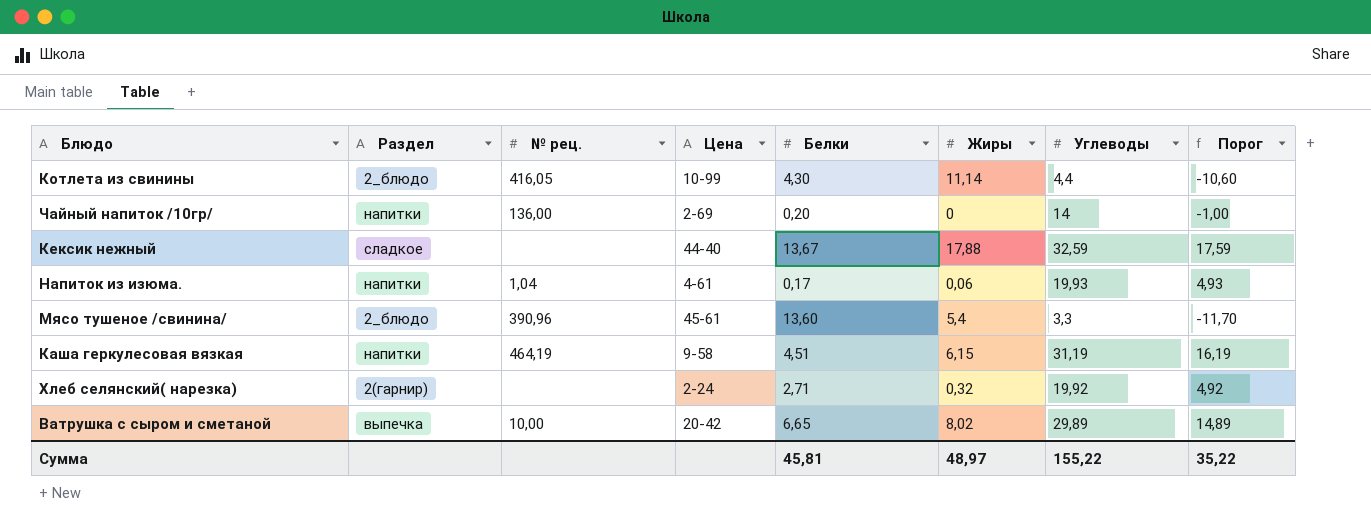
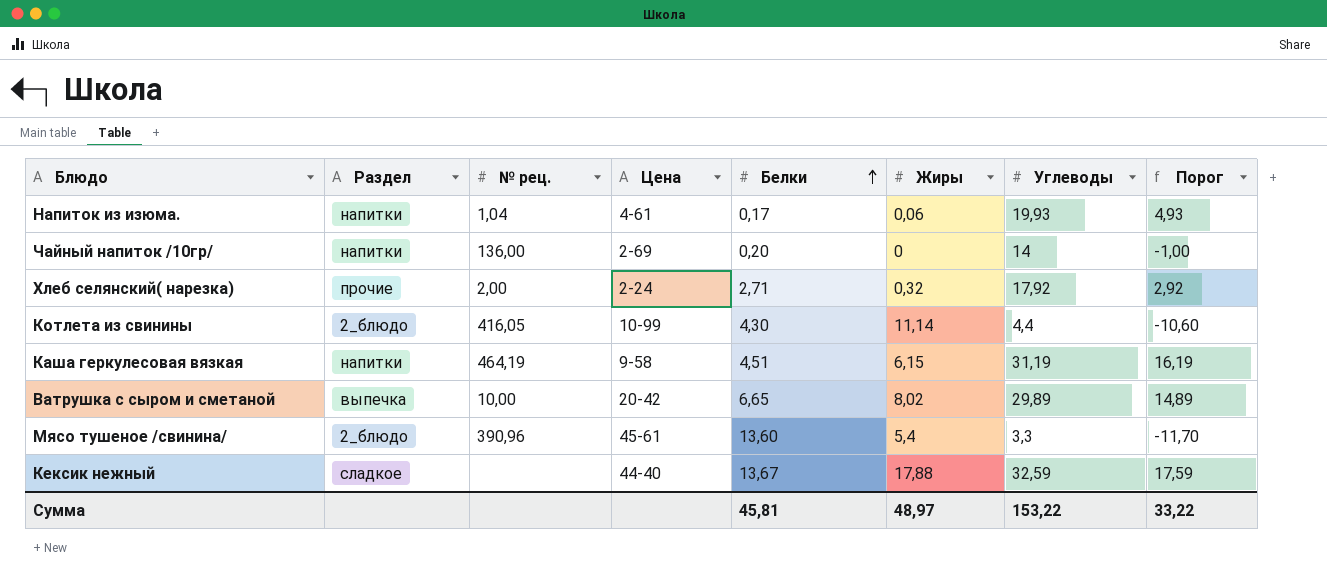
row order: none -> Белки ascending
Хлеб селянский( нарезка) | Раздел: 2(гарнир) -> прочие
Хлеб селянский( нарезка) | № рец.: none -> 2,00
Хлеб селянский( нарезка) | Углеводы: 19,92 -> 17,92
Хлеб селянский( нарезка) | Порог: 4,92 -> 2,92
Сумма | Углеводы: 155,22 -> 153,22
Сумма | Порог: 35,22 -> 33,22

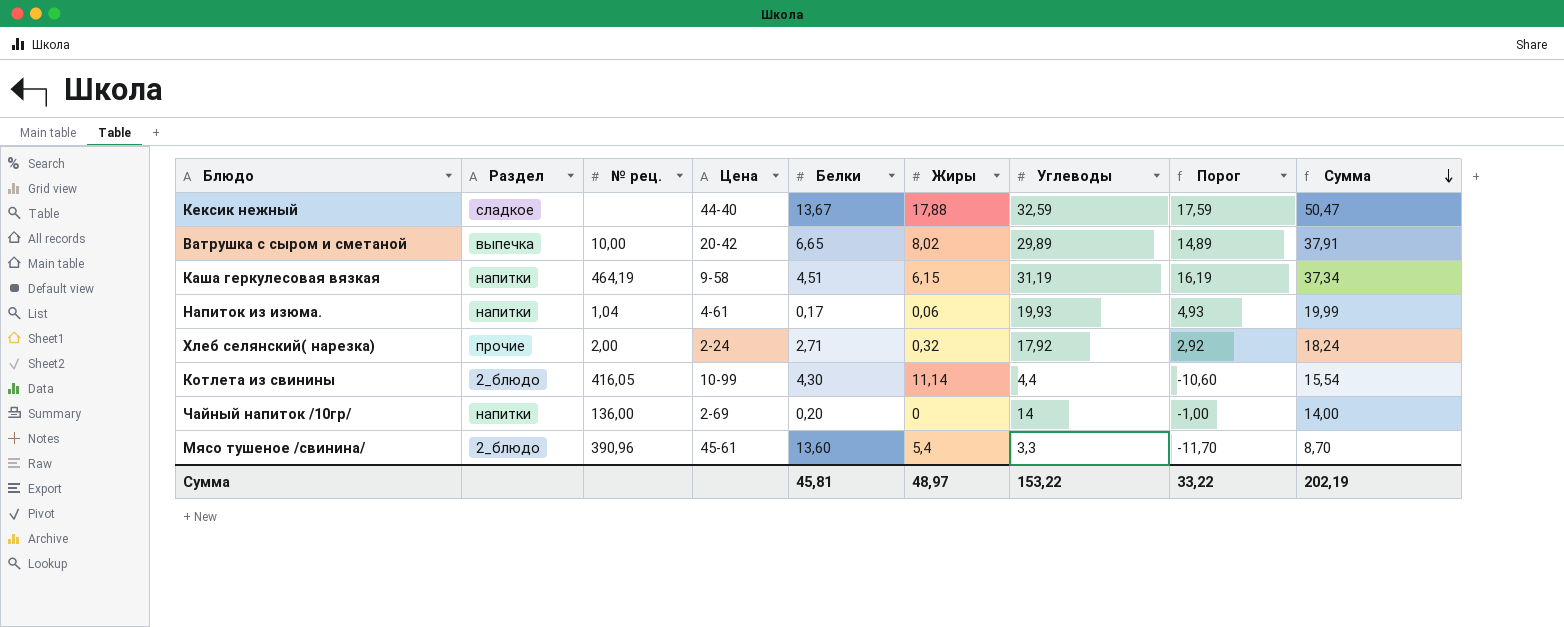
row order: Белки ascending -> Сумма descending
column Сумма | formula: none -> [Жиры] + [Углеводы]

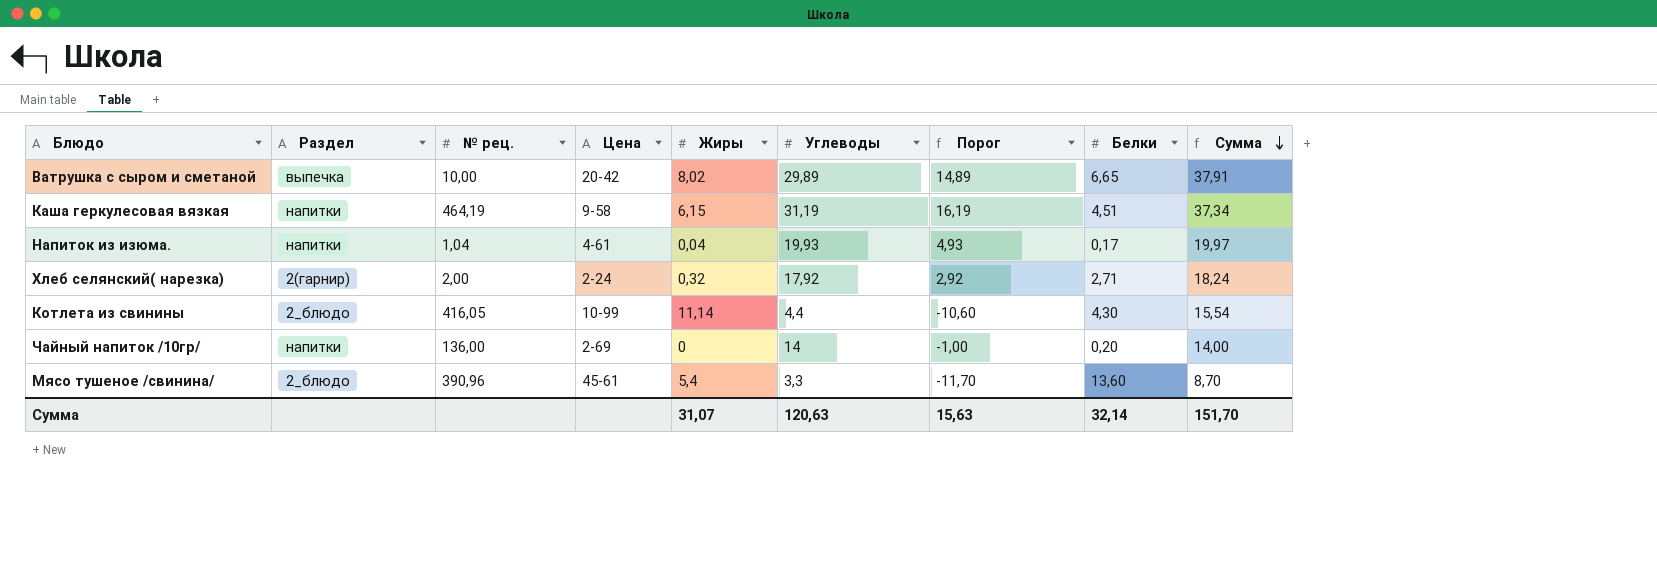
column Белки | position: 5 -> 8
row Кексик нежный: сладкое | none | 44-40 | 13,67 | 17,88 | 32,59 | 17,59 | 50,47 -> none
Напиток из изюма. | Жиры: 0,06 -> 0,04
Напиток из изюма. | Сумма: 19,99 -> 19,97
Хлеб селянский( нарезка) | Раздел: прочие -> 2(гарнир)
Сумма | Жиры: 48,97 -> 31,07
Сумма | Углеводы: 153,22 -> 120,63
Сумма | Порог: 33,22 -> 15,63
Сумма | Белки: 45,81 -> 32,14
Сумма | Сумма: 202,19 -> 151,70

